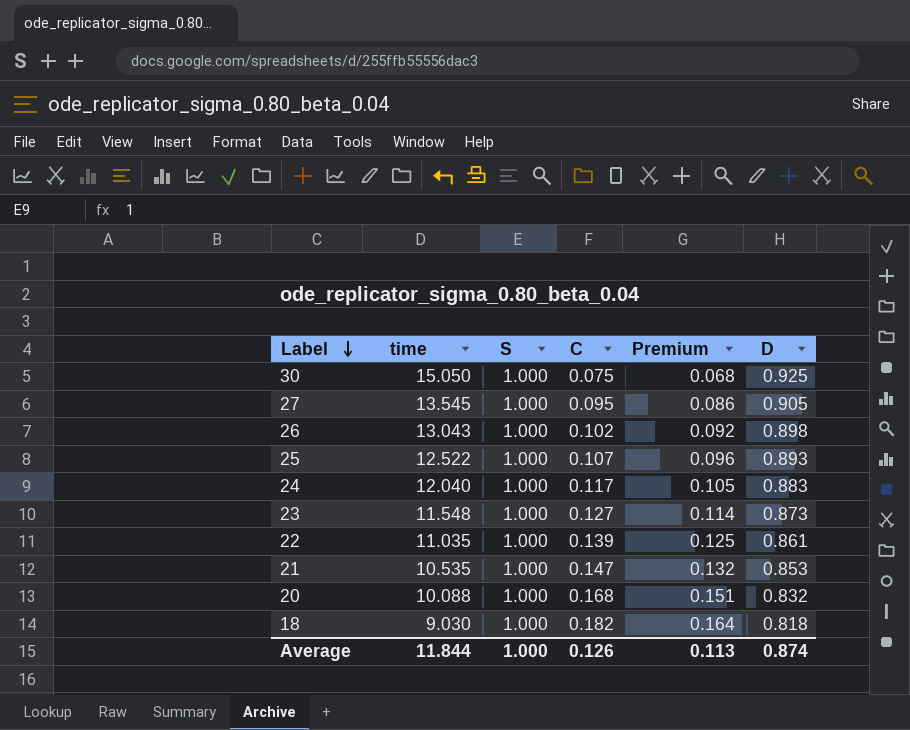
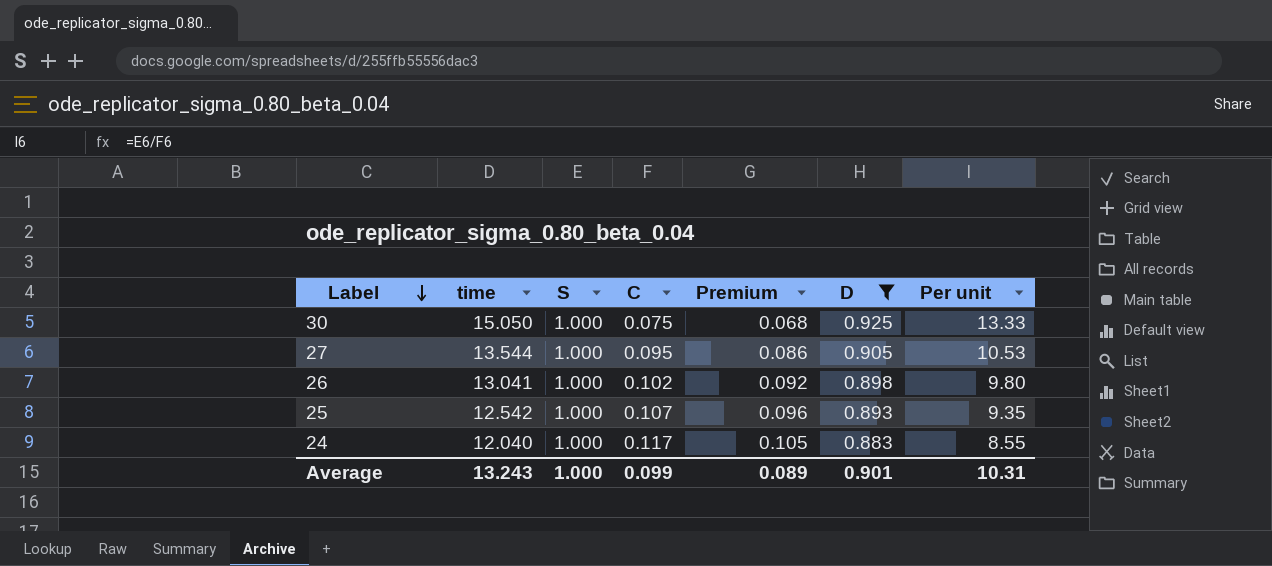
filter: none -> D >= 0.883
column Per unit | formula: none -> [S] / [C]
27 | time: 13.545 -> 13.544
26 | time: 13.043 -> 13.041
25 | time: 12.522 -> 12.542
Average | time: 11.844 -> 13.243
Average | C: 0.126 -> 0.099
Average | Premium: 0.113 -> 0.089
Average | D: 0.874 -> 0.901

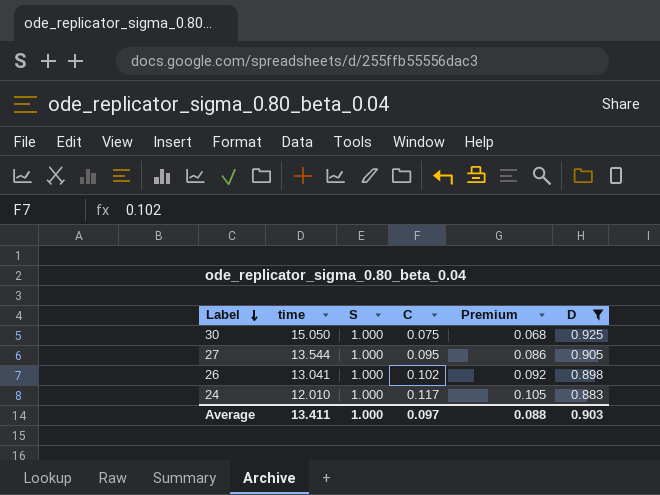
column Per unit | formula: [S] / [C] -> none
row 25: 12.542 | 1.000 | 0.107 | 0.096 | 0.893 | 9.35 -> none
24 | time: 12.040 -> 12.010
Average | time: 13.243 -> 13.411
Average | C: 0.099 -> 0.097
Average | Premium: 0.089 -> 0.088
Average | D: 0.901 -> 0.903

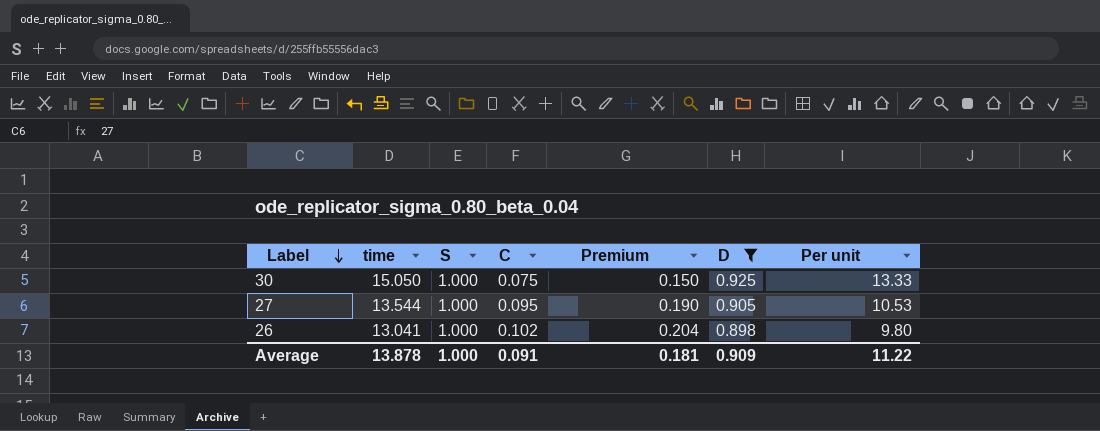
column Premium | formula: [C] * 0.9 -> [C] * 2
column Per unit | formula: none -> [S] / [C]
row 24: 12.010 | 1.000 | 0.117 | 0.105 | 0.883 -> none
Average | time: 13.411 -> 13.878
Average | C: 0.097 -> 0.091
Average | Premium: 0.088 -> 0.181
Average | D: 0.903 -> 0.909

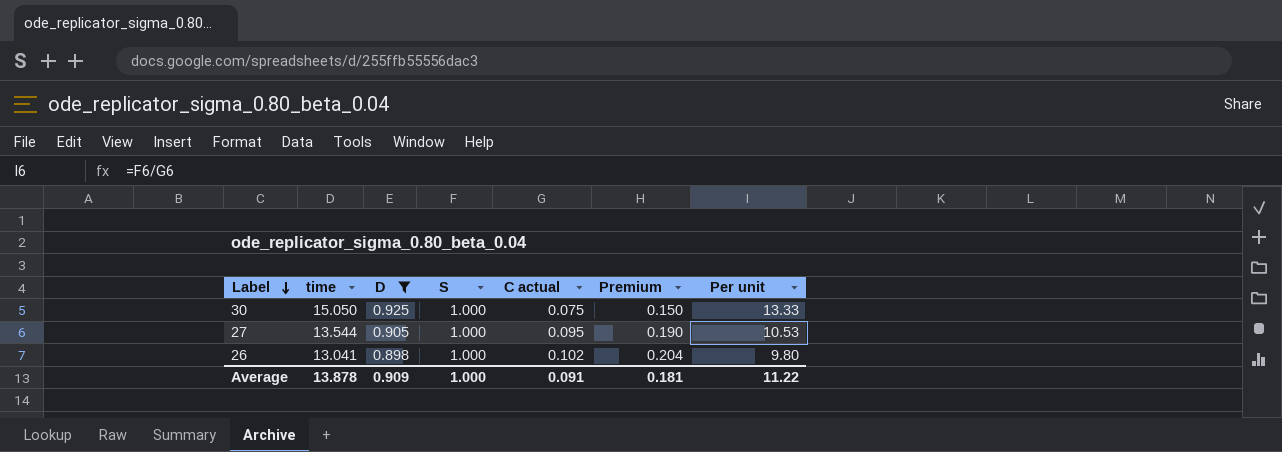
column D | position: 6 -> 3
column name: C -> C actual

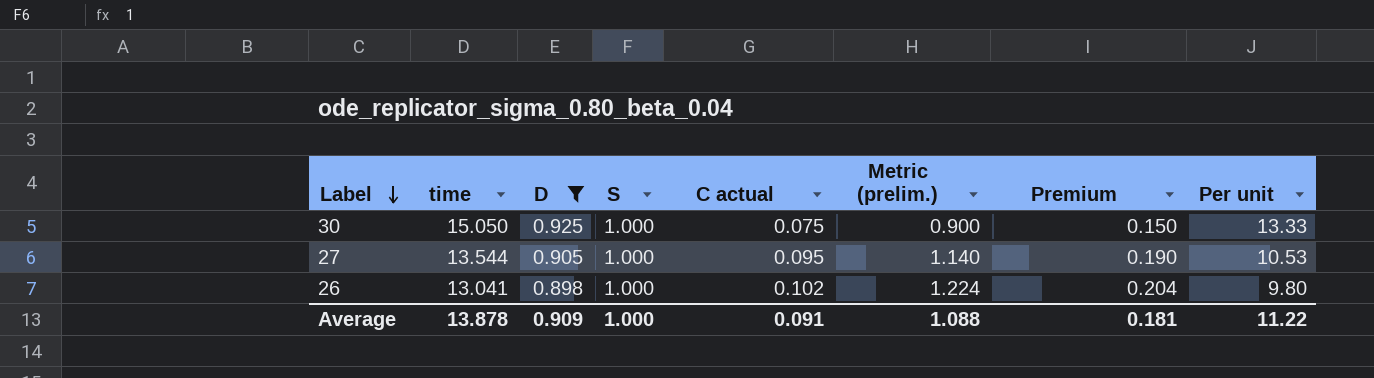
column Metric (prelim.) | formula: none -> [C actual] * 12

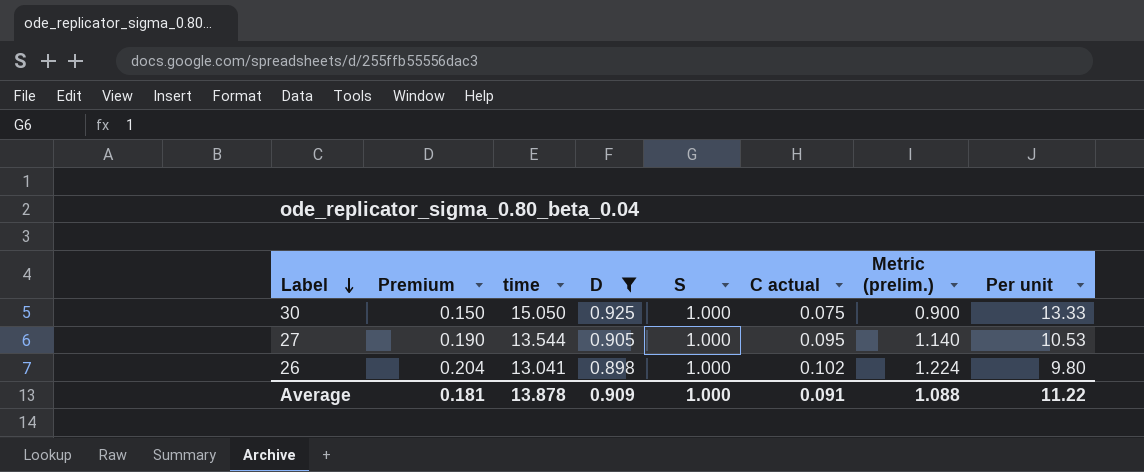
column Premium | position: 7 -> 2

